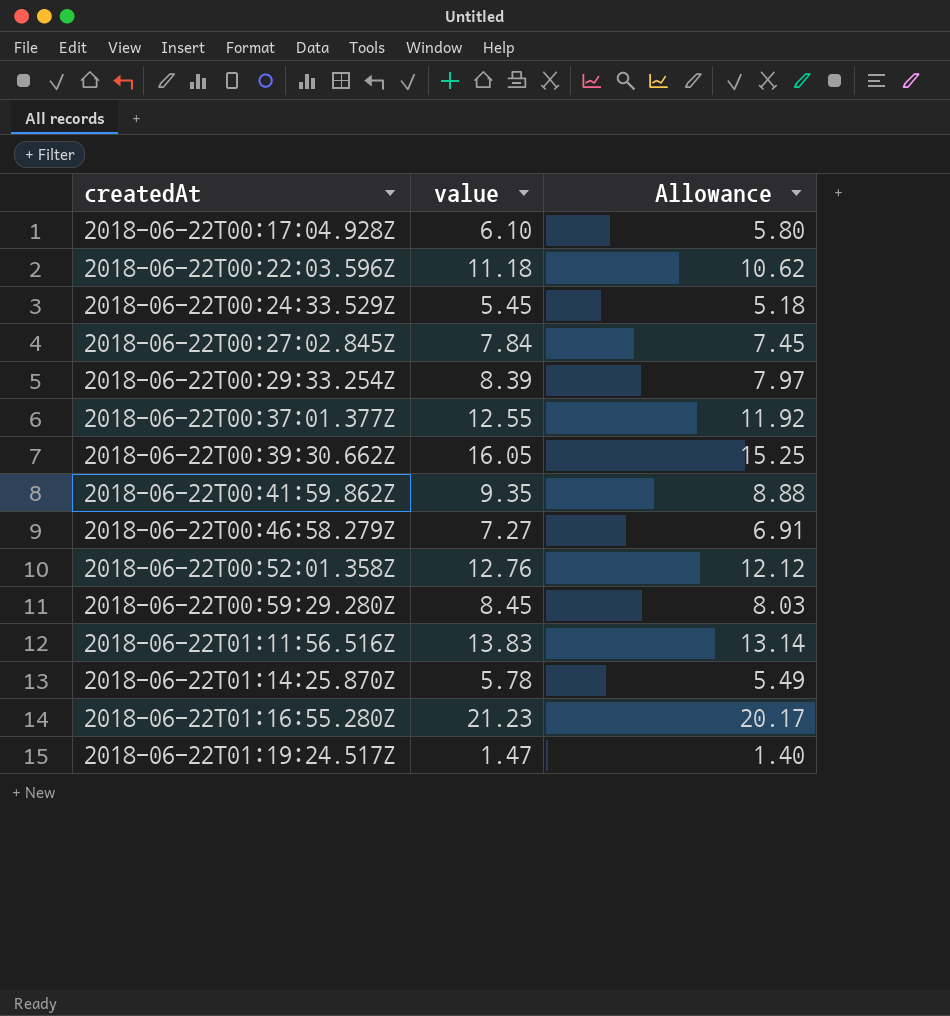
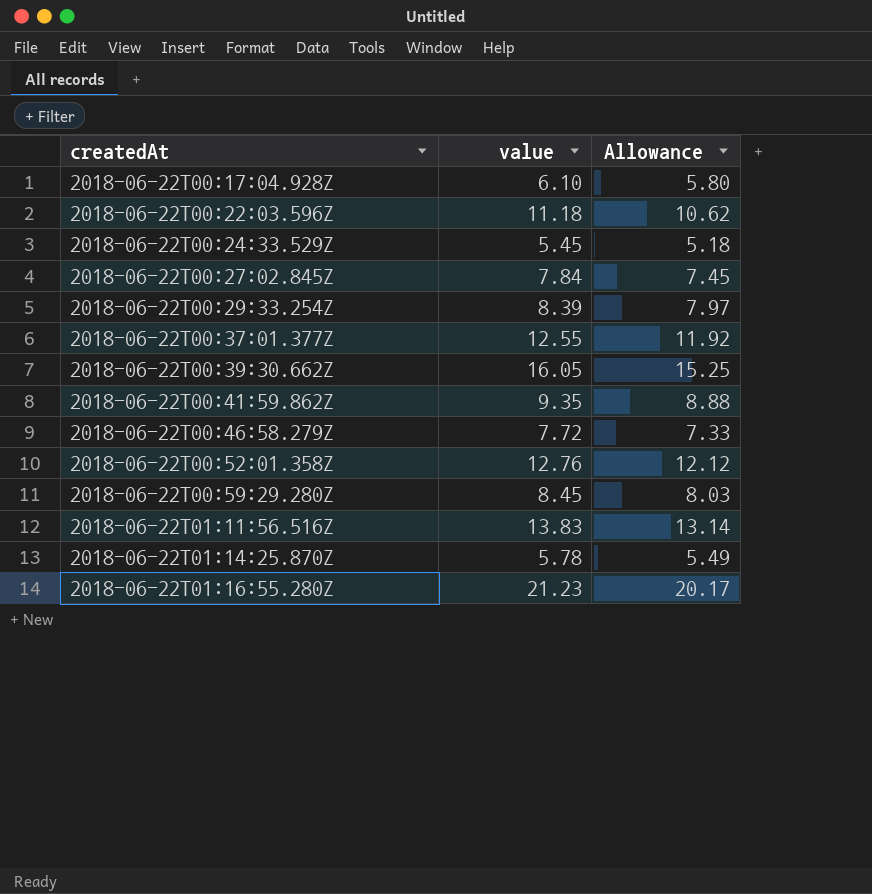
row 2018-06-22T01:19:24.517Z: 1.47 | 1.40 -> none
2018-06-22T00:46:58.279Z | value: 7.27 -> 7.72
2018-06-22T00:46:58.279Z | Allowance: 6.91 -> 7.33

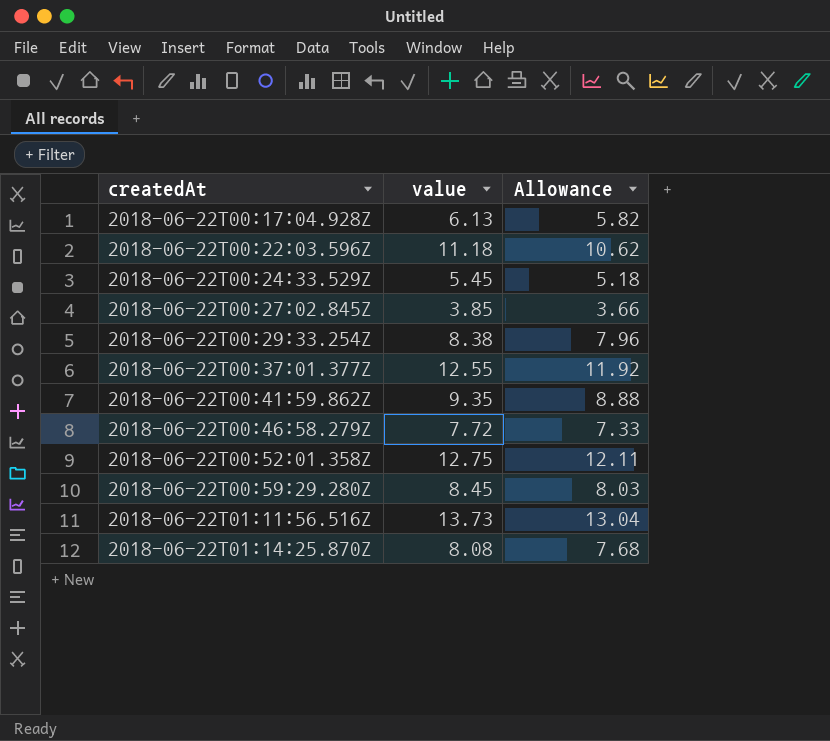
row 2018-06-22T00:39:30.662Z: 16.05 | 15.25 -> none
row 2018-06-22T01:16:55.280Z: 21.23 | 20.17 -> none
2018-06-22T00:17:04.928Z | value: 6.10 -> 6.13
2018-06-22T00:17:04.928Z | Allowance: 5.80 -> 5.82
2018-06-22T00:27:02.845Z | value: 7.84 -> 3.85
2018-06-22T00:27:02.845Z | Allowance: 7.45 -> 3.66
2018-06-22T00:29:33.254Z | value: 8.39 -> 8.38
2018-06-22T00:29:33.254Z | Allowance: 7.97 -> 7.96
2018-06-22T00:52:01.358Z | value: 12.76 -> 12.75
2018-06-22T00:52:01.358Z | Allowance: 12.12 -> 12.11
2018-06-22T01:11:56.516Z | value: 13.83 -> 13.73
2018-06-22T01:11:56.516Z | Allowance: 13.14 -> 13.04
2018-06-22T01:14:25.870Z | value: 5.78 -> 8.08
2018-06-22T01:14:25.870Z | Allowance: 5.49 -> 7.68

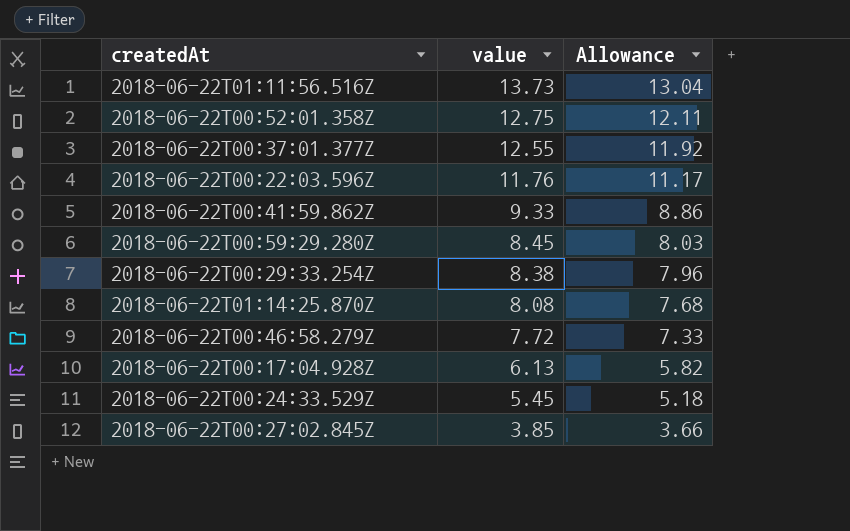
row order: createdAt ascending -> value descending
2018-06-22T00:22:03.596Z | value: 11.18 -> 11.76
2018-06-22T00:22:03.596Z | Allowance: 10.62 -> 11.17
2018-06-22T00:41:59.862Z | value: 9.35 -> 9.33
2018-06-22T00:41:59.862Z | Allowance: 8.88 -> 8.86

